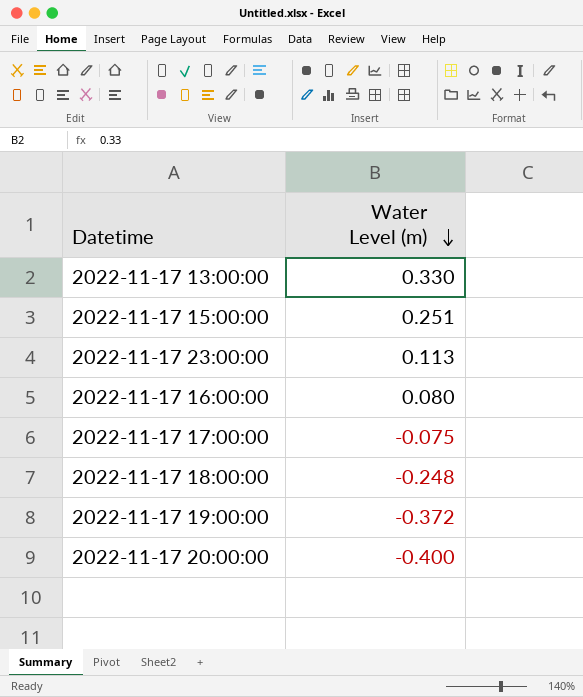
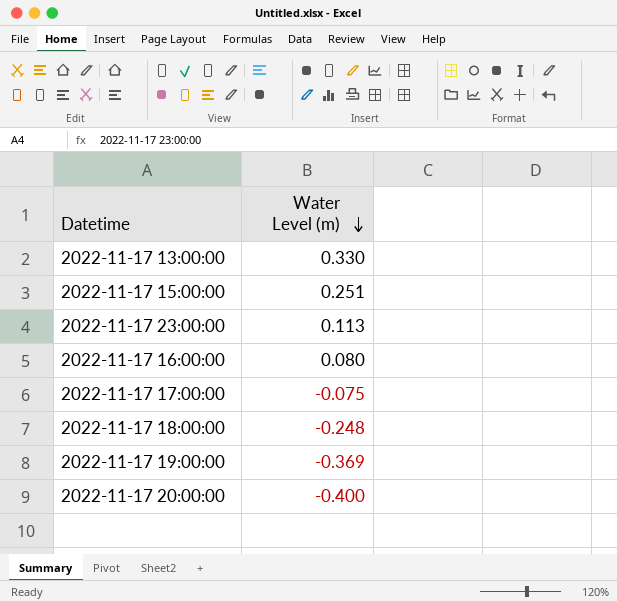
2022-11-17 19:00:00 | Water Level (m): -0.372 -> -0.369

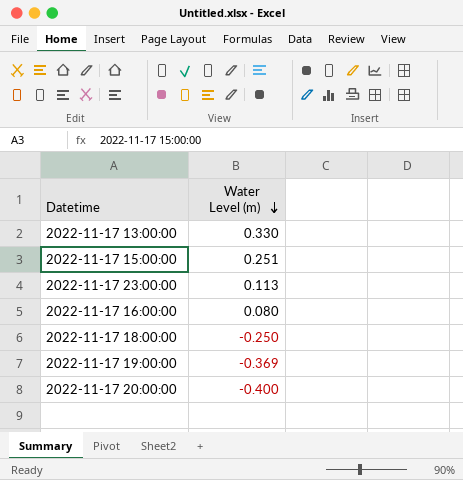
row 2022-11-17 17:00:00: -0.075 -> none
2022-11-17 18:00:00 | Water Level (m): -0.248 -> -0.250

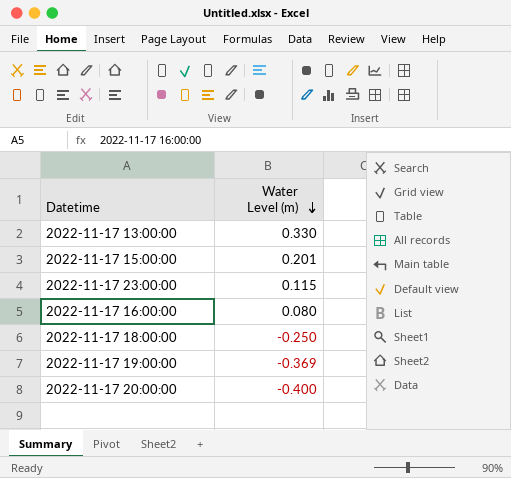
2022-11-17 15:00:00 | Water Level (m): 0.251 -> 0.201
2022-11-17 23:00:00 | Water Level (m): 0.113 -> 0.115

